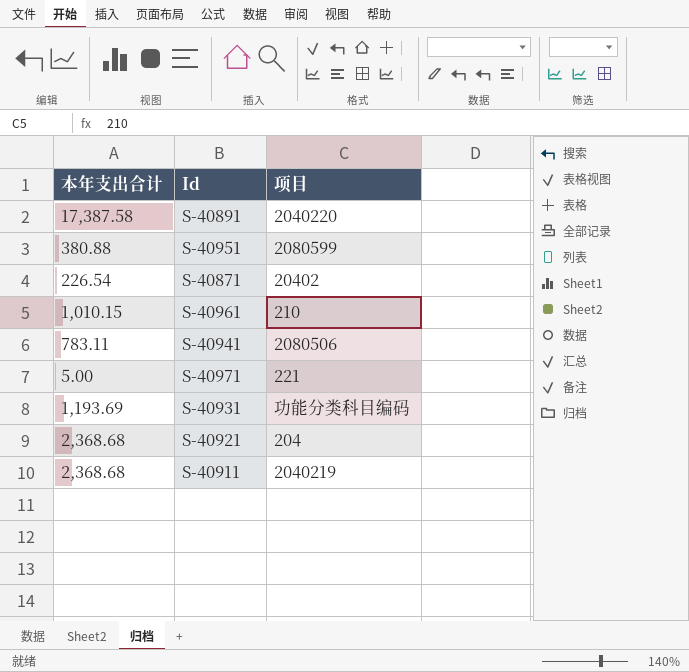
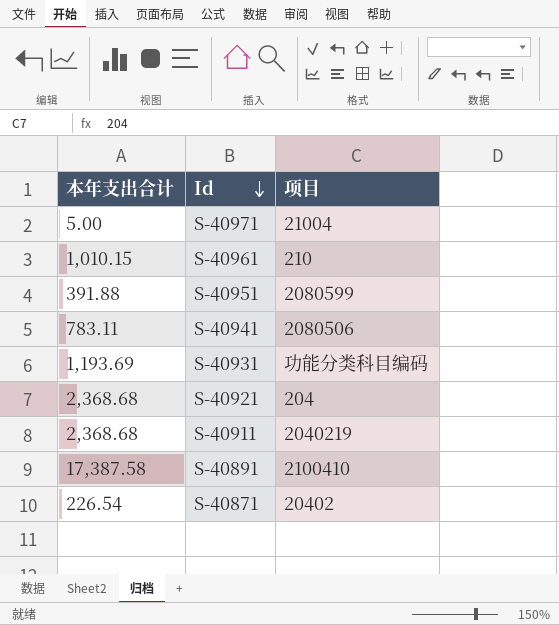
row order: none -> Id descending
S-40971 | 项目: 221 -> 21004
S-40951 | 本年支出合计: 380.88 -> 391.88
S-40891 | 项目: 2040220 -> 2100410

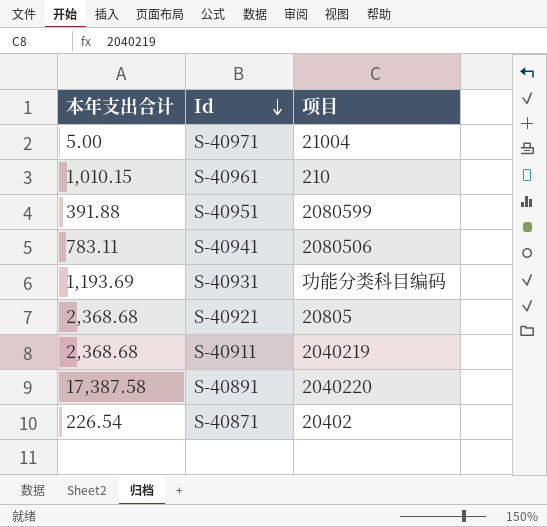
S-40921 | 项目: 204 -> 20805
S-40891 | 项目: 2100410 -> 2040220

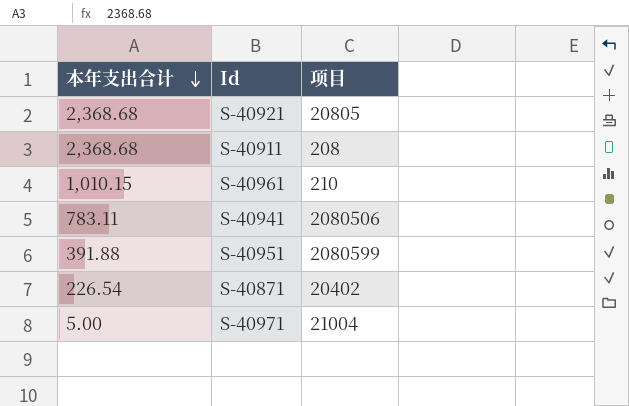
row order: Id descending -> 本年支出合计 descending
row S-40931: 1,193.69 | 功能分类科目编码 -> none
row S-40891: 17,387.58 | 2040220 -> none
S-40911 | 项目: 2040219 -> 208

